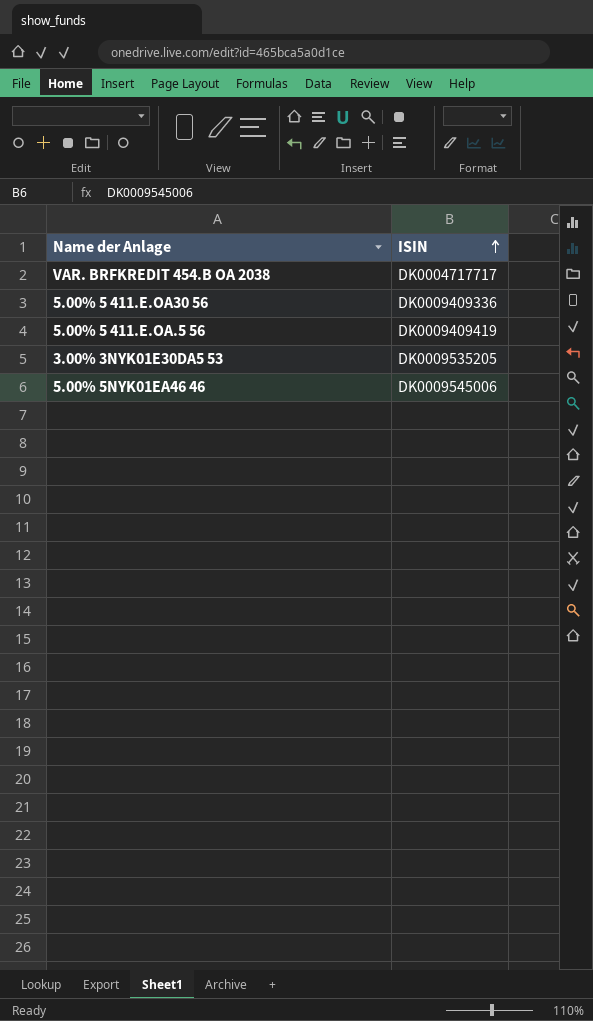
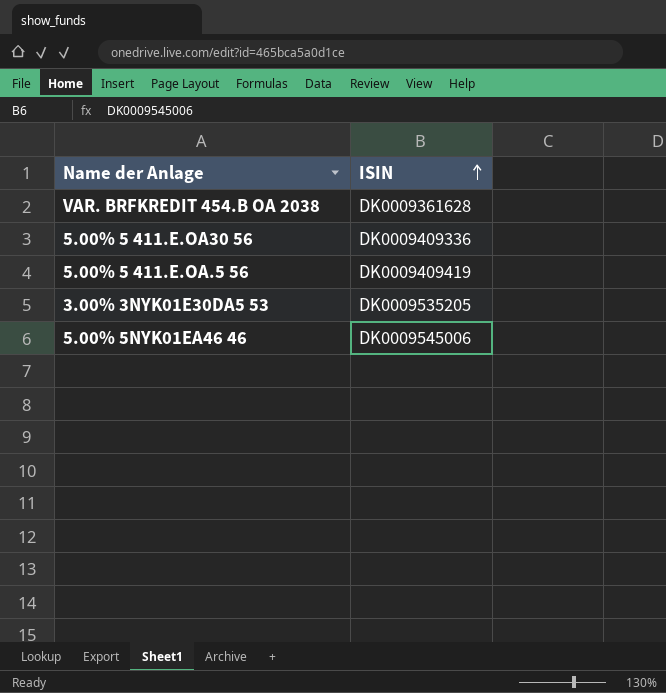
VAR. BRFKREDIT 454.B OA 2038 | ISIN: DK0004717717 -> DK0009361628

